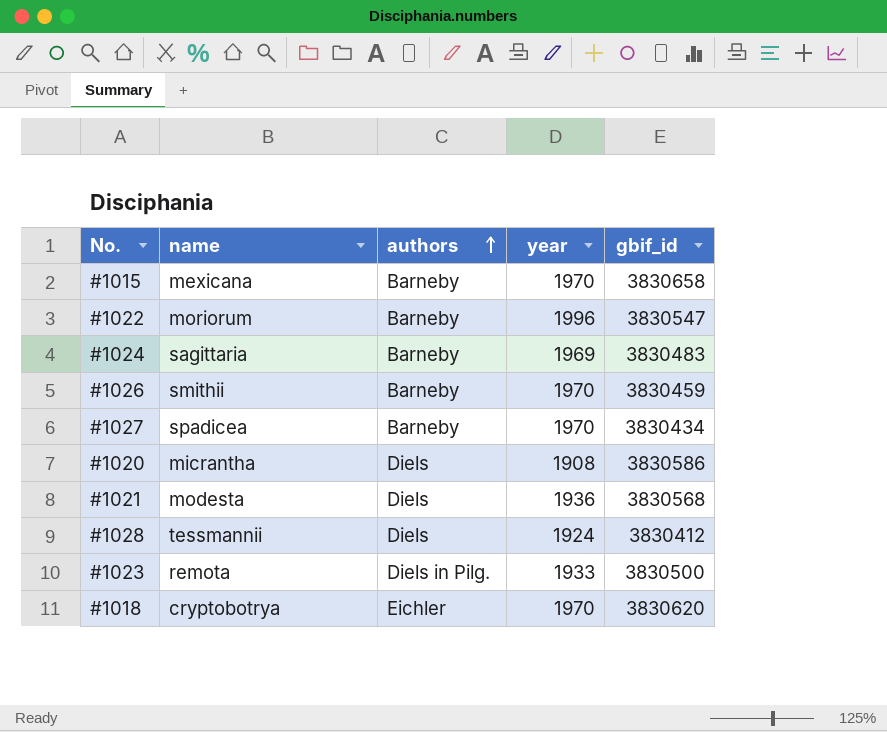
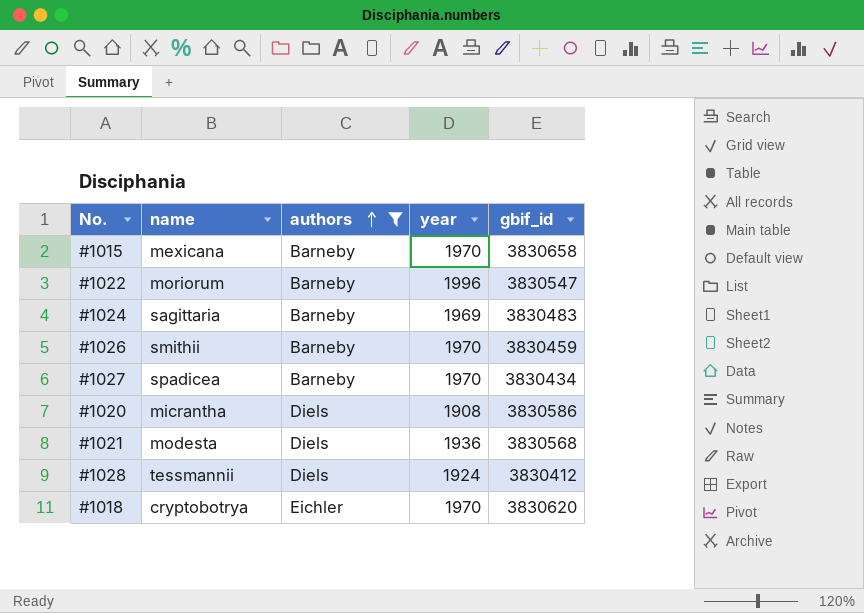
filter: none -> authors != Diels in Pilg.

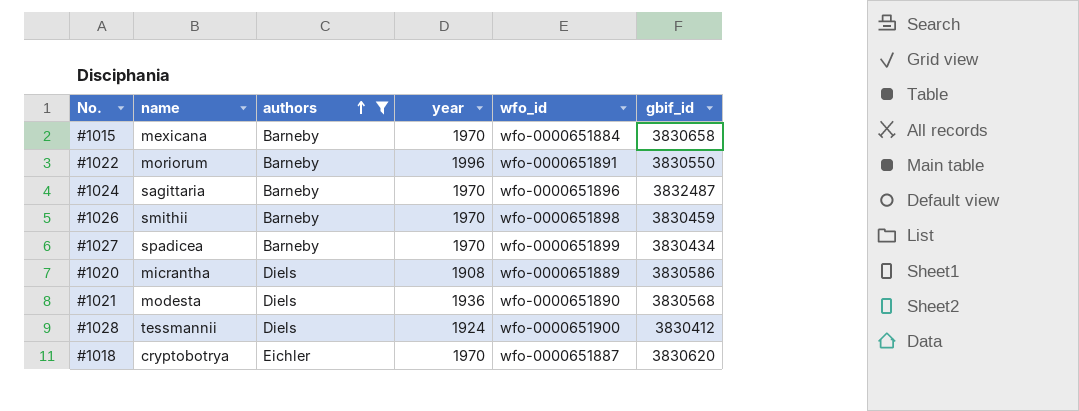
column wfo_id | position: none -> 5
#1022 | gbif_id: 3830547 -> 3830550
#1024 | year: 1969 -> 1970
#1024 | gbif_id: 3830483 -> 3832487

